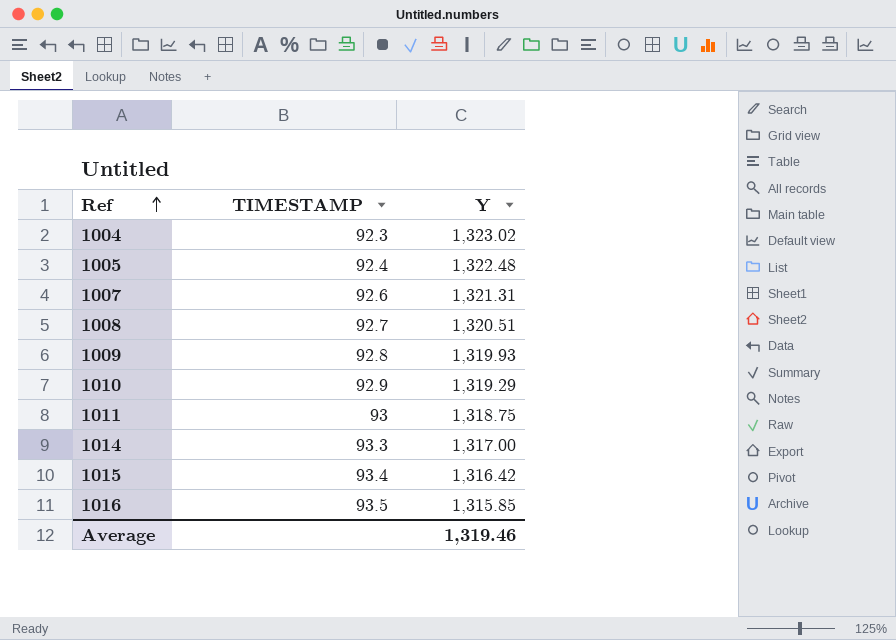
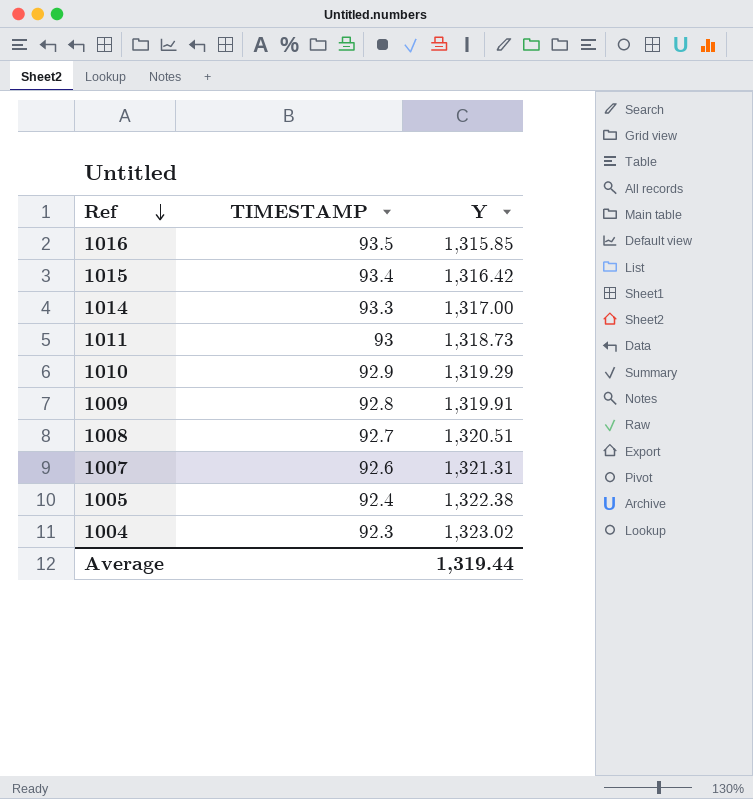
row order: Ref ascending -> Ref descending
1011 | Y: 1,318.75 -> 1,318.73
1009 | Y: 1,319.93 -> 1,319.91
1005 | Y: 1,322.48 -> 1,322.38
Average | Y: 1,319.46 -> 1,319.44

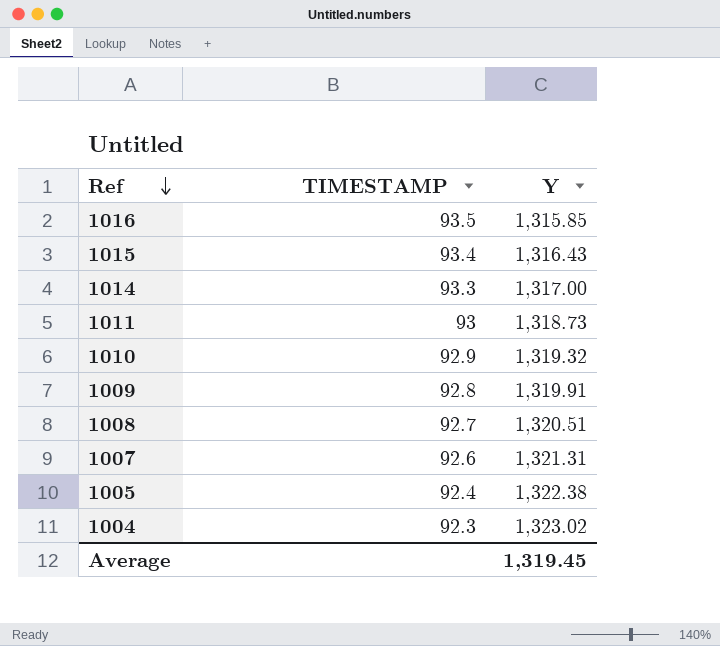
1015 | Y: 1,316.42 -> 1,316.43
1010 | Y: 1,319.29 -> 1,319.32
Average | Y: 1,319.44 -> 1,319.45

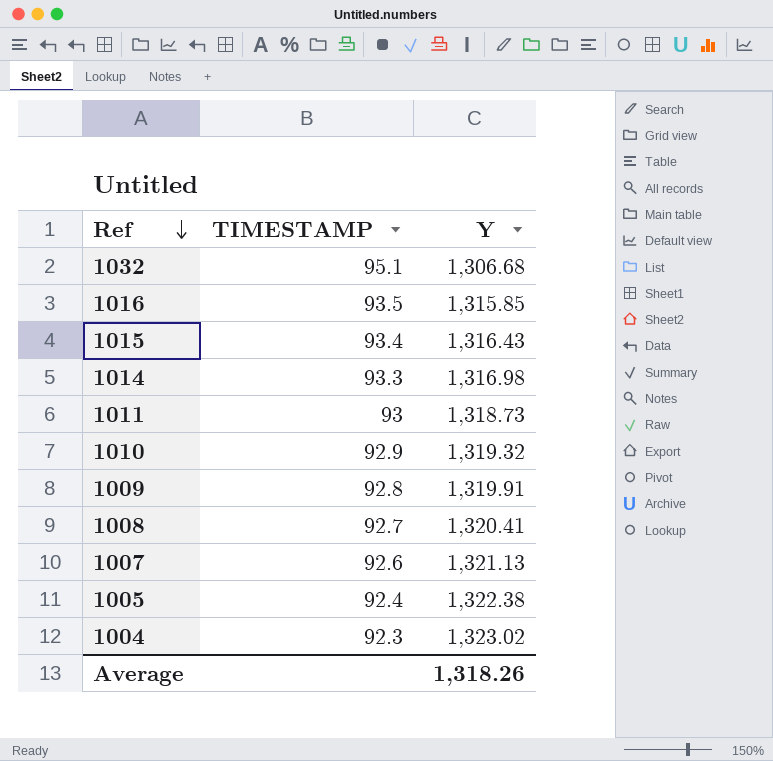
row 1032: none -> 95.1 | 1,306.68
1014 | Y: 1,317.00 -> 1,316.98
1008 | Y: 1,320.51 -> 1,320.41
1007 | Y: 1,321.31 -> 1,321.13
Average | Y: 1,319.45 -> 1,318.26

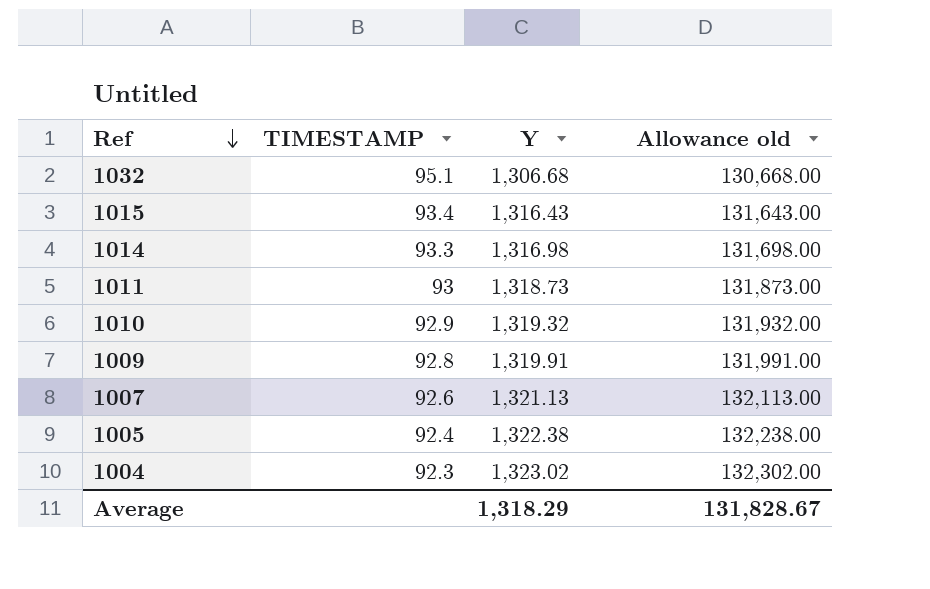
column Allowance old | formula: none -> [Y] * 100
row 1016: 93.5 | 1,315.85 -> none
row 1008: 92.7 | 1,320.41 -> none
Average | Y: 1,318.26 -> 1,318.29

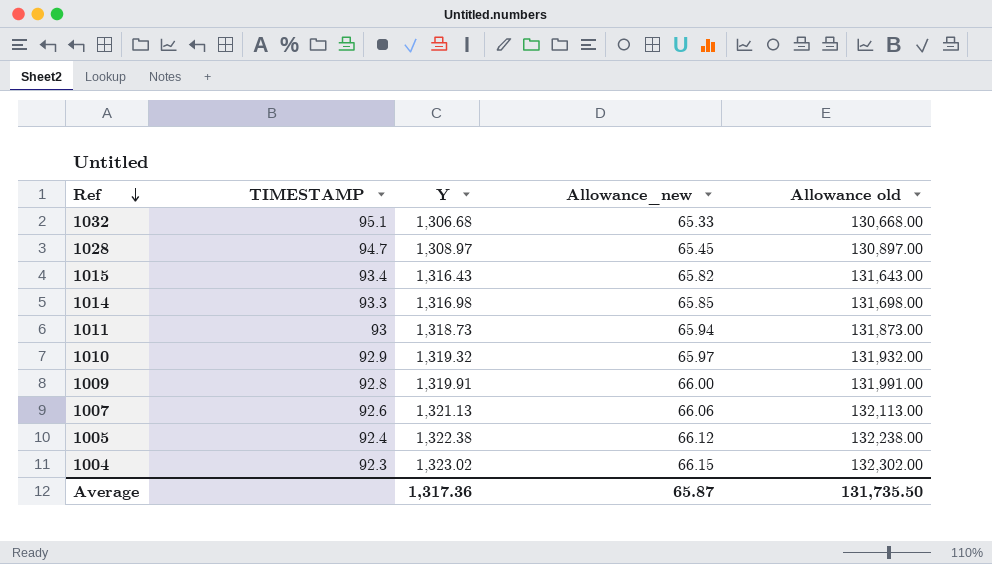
column Allowance_new | formula: none -> [Y] * 0.05
row 1028: none -> 94.7 | 1,308.97 | 65.45 | 130,897.00
Average | Y: 1,318.29 -> 1,317.36
Average | Allowance old: 131,828.67 -> 131,735.50

